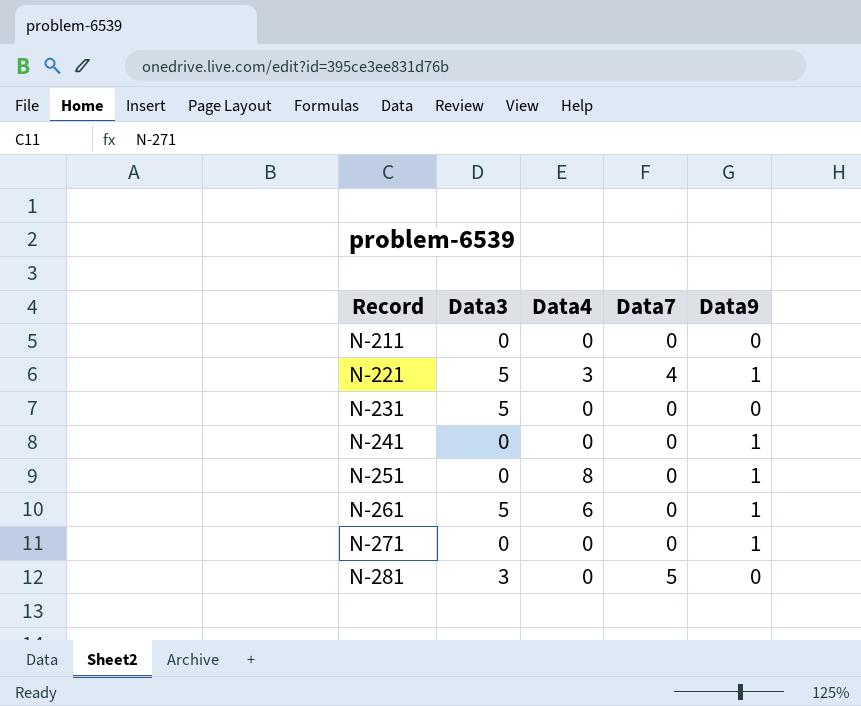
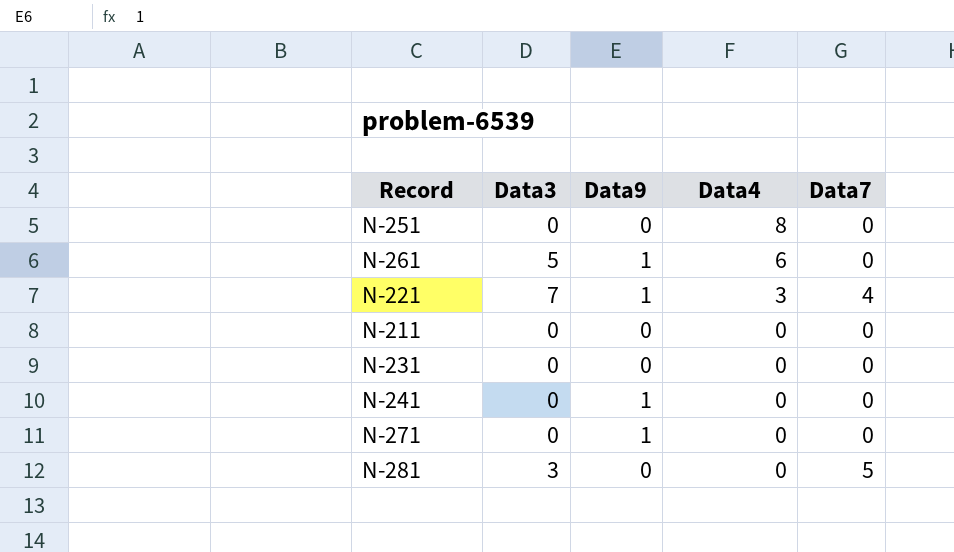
row order: Record ascending -> Data4 descending
column Data9 | position: 5 -> 3
N-251 | Data9: 1 -> 0
N-221 | Data3: 5 -> 7
N-231 | Data3: 5 -> 0

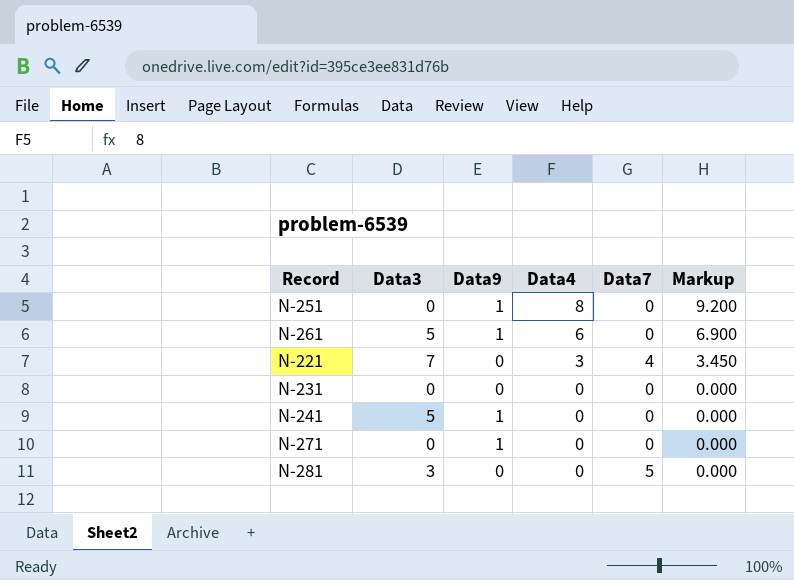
column Markup | formula: none -> [Data4] * 1.15
row N-211: 0 | 0 | 0 | 0 -> none
N-251 | Data9: 0 -> 1
N-221 | Data9: 1 -> 0
N-241 | Data3: 0 -> 5

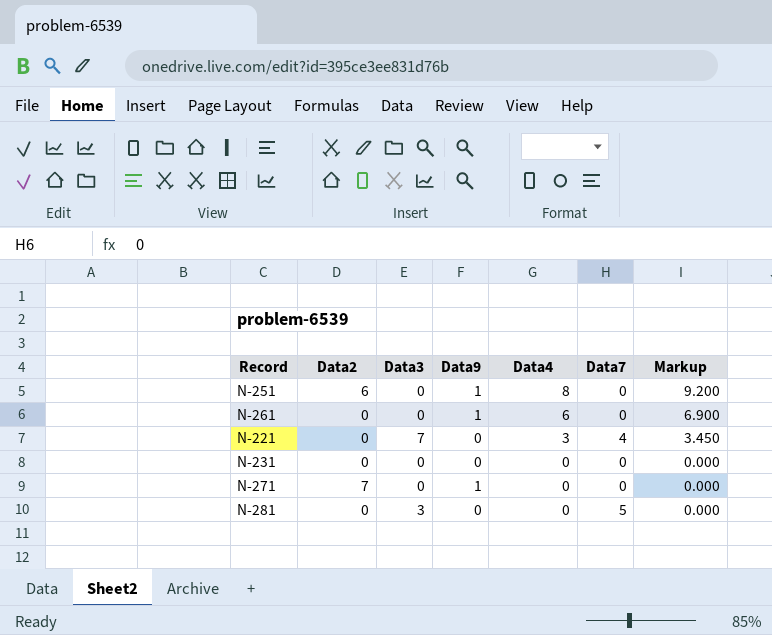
column Data2 | position: none -> 2
row N-241: 5 | 1 | 0 | 0 | 0.000 -> none
N-261 | Data3: 5 -> 0

